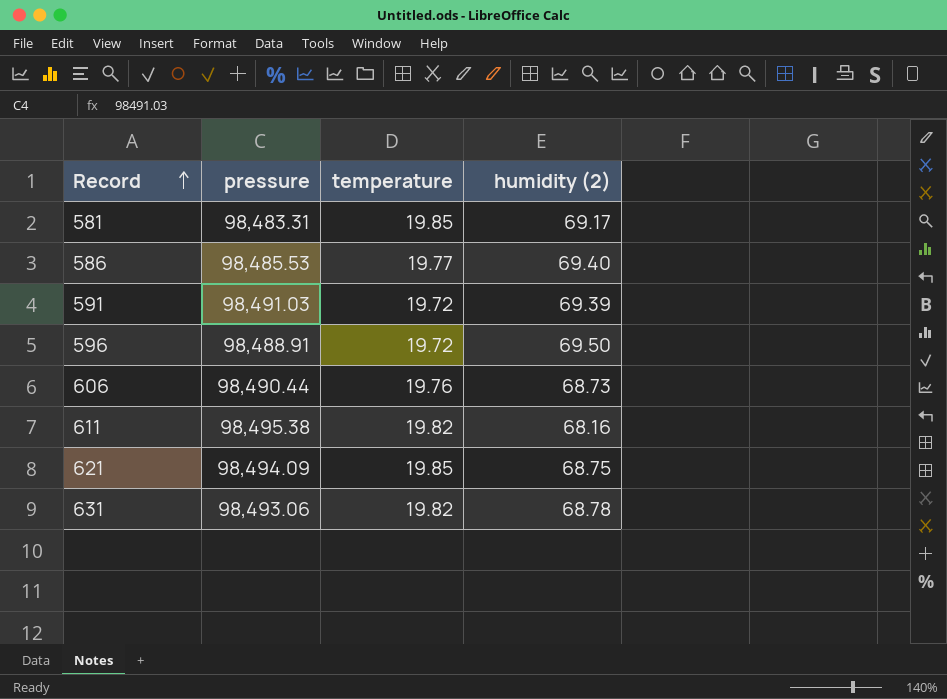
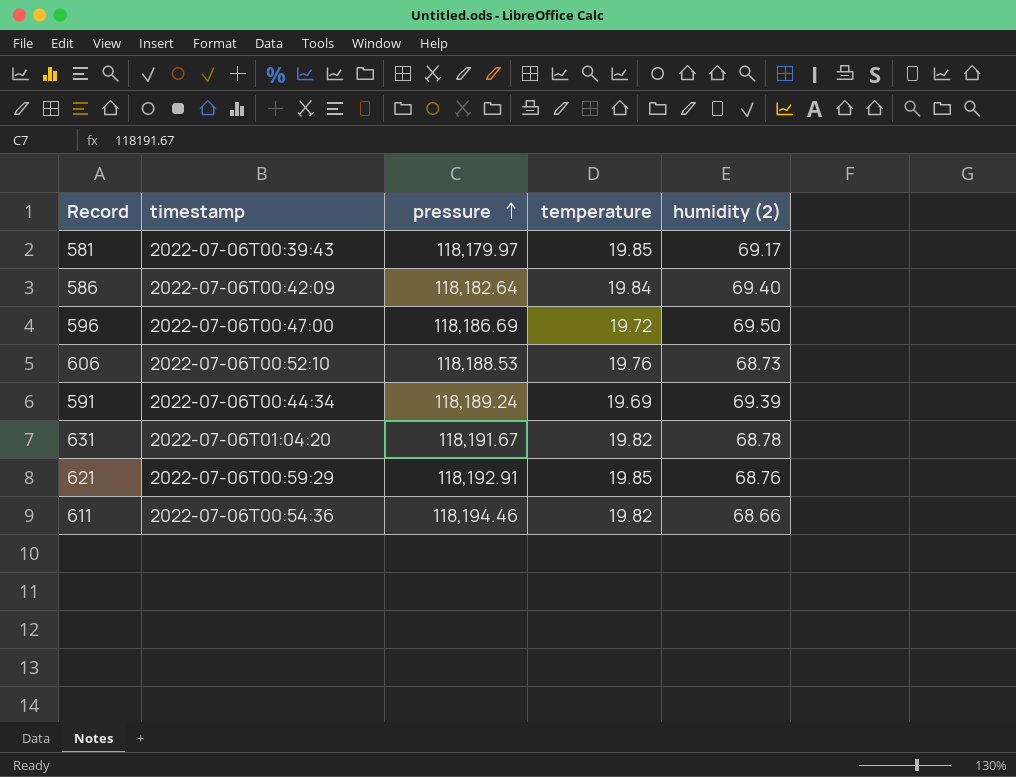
row order: Record ascending -> pressure ascending
column timestamp | position: none -> 2
581 | pressure: 98,483.31 -> 118,179.97
586 | pressure: 98,485.53 -> 118,182.64
586 | temperature: 19.77 -> 19.84
596 | pressure: 98,488.91 -> 118,186.69
606 | pressure: 98,490.44 -> 118,188.53
591 | pressure: 98,491.03 -> 118,189.24
591 | temperature: 19.72 -> 19.69
631 | pressure: 98,493.06 -> 118,191.67
621 | pressure: 98,494.09 -> 118,192.91
621 | humidity (2): 68.75 -> 68.76
611 | pressure: 98,495.38 -> 118,194.46
611 | humidity (2): 68.16 -> 68.66

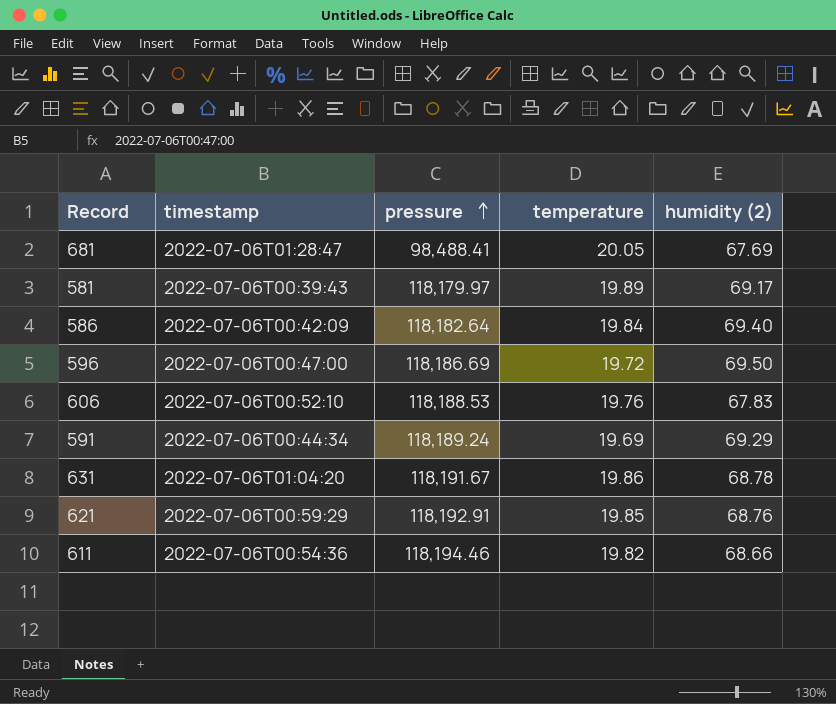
row 681: none -> 2022-07-06T01:28:47 | 98,488.41 | 20.05 | 67.69
581 | temperature: 19.85 -> 19.89
606 | humidity (2): 68.73 -> 67.83
591 | humidity (2): 69.39 -> 69.29
631 | temperature: 19.82 -> 19.86

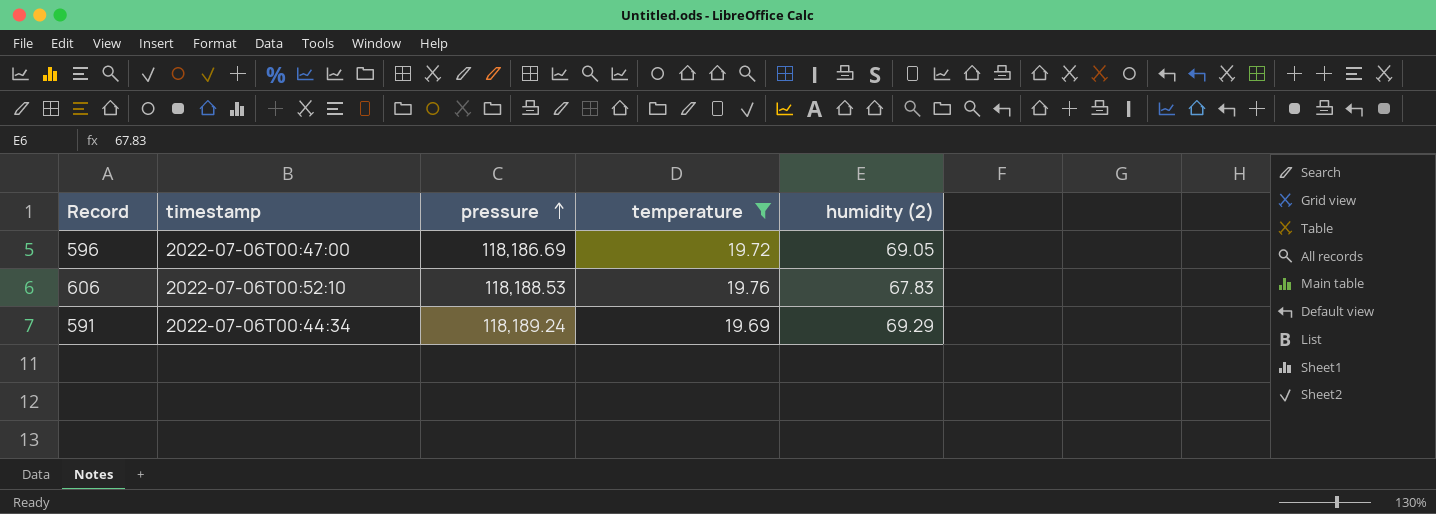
filter: none -> temperature <= 19.76
596 | humidity (2): 69.50 -> 69.05

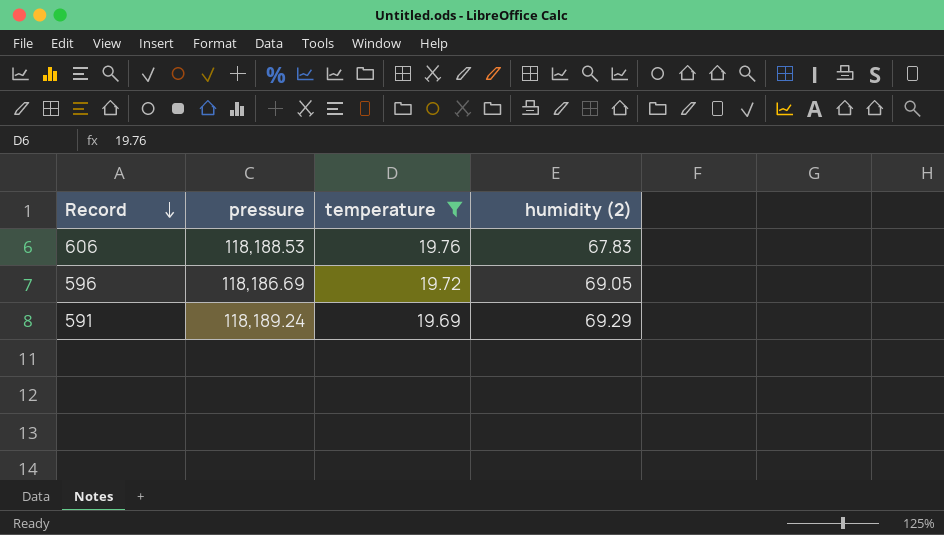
row order: pressure ascending -> Record descending
column timestamp | position: 2 -> none

